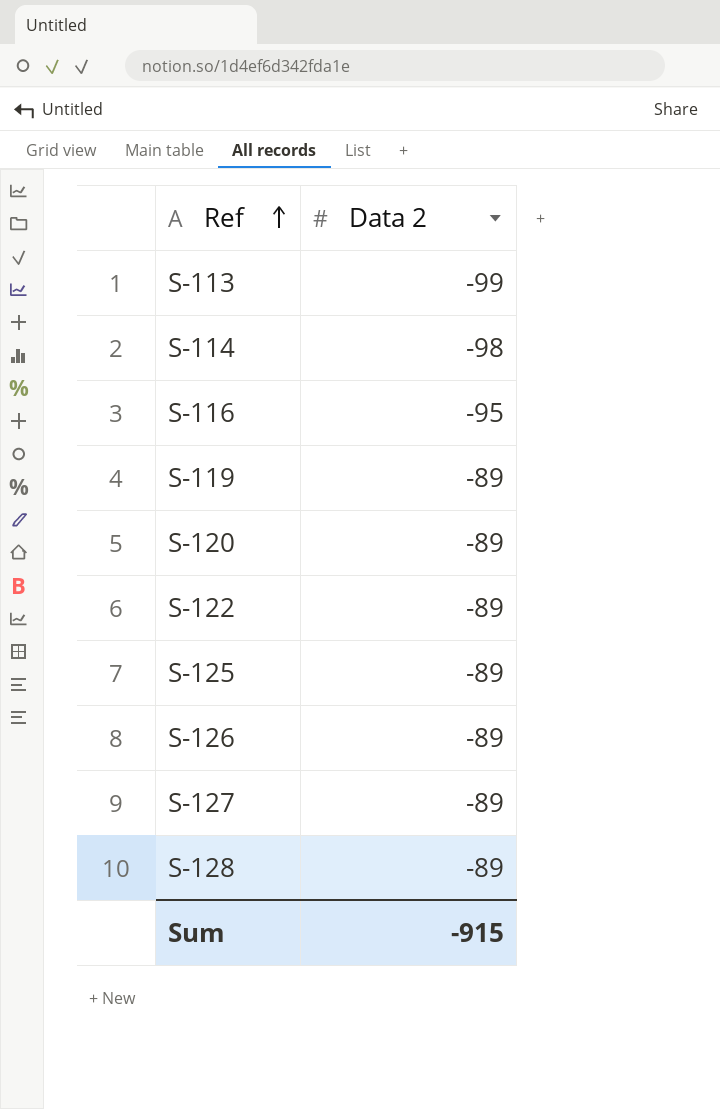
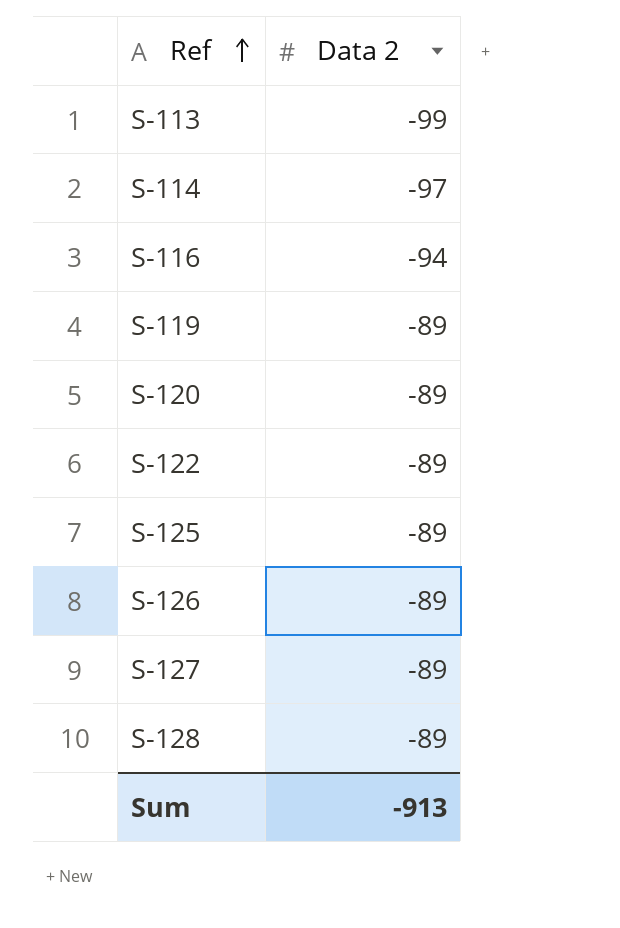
S-114 | Data 2: -98 -> -97
S-116 | Data 2: -95 -> -94
Sum | Data 2: -915 -> -913

